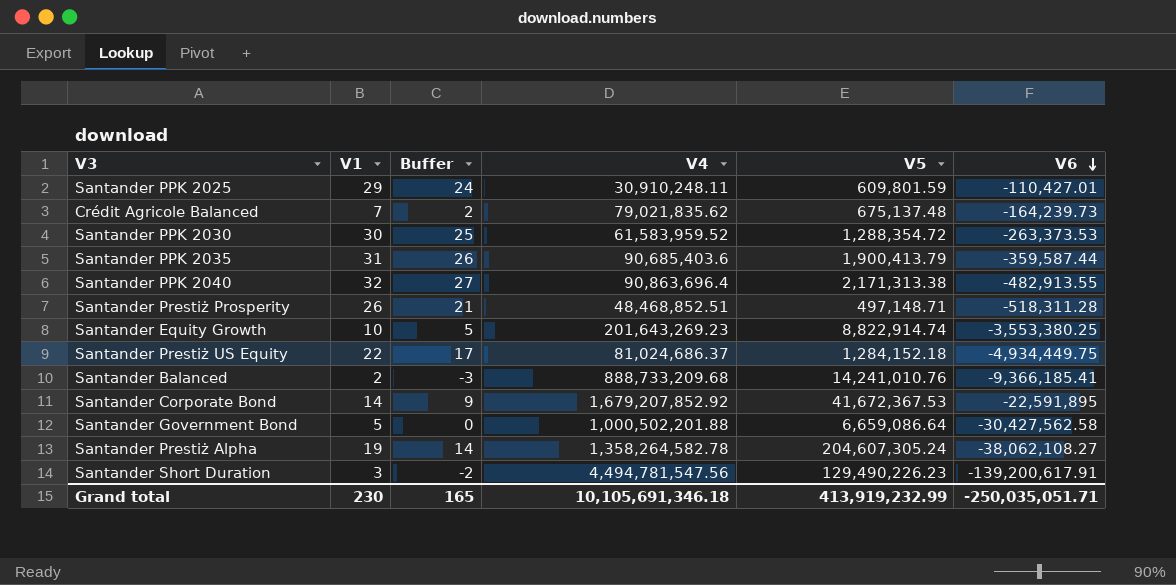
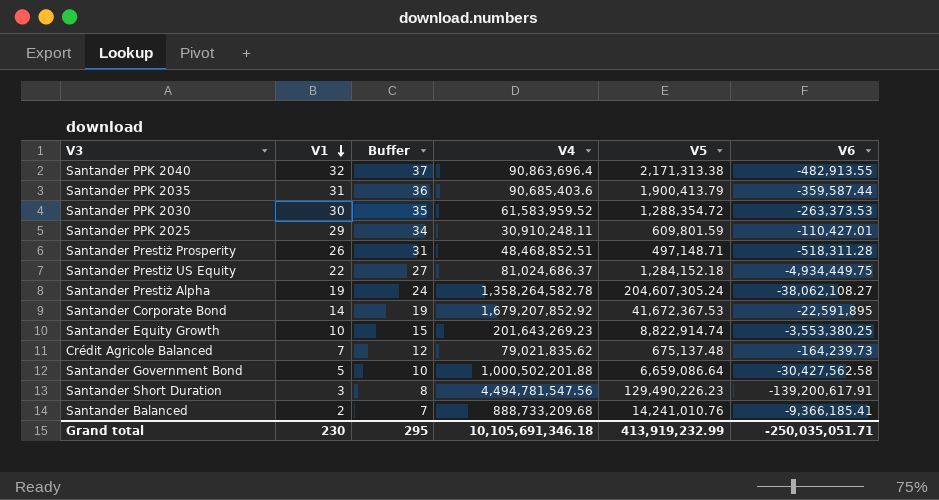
row order: V6 descending -> V1 descending
column Buffer | formula: [V1] - 5 -> [V1] + 5
Grand total | Buffer: 165 -> 295

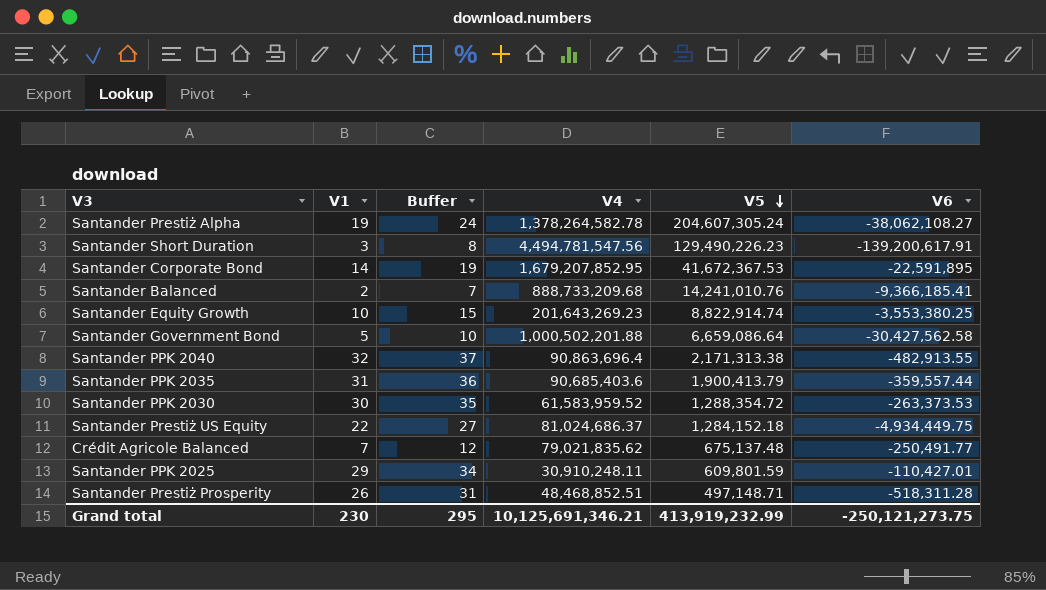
row order: V1 descending -> V5 descending
Santander Prestiż Alpha | V4: 1,358,264,582.78 -> 1,378,264,582.78
Santander Corporate Bond | V4: 1,679,207,852.92 -> 1,679,207,852.95
Santander PPK 2035 | V6: -359,587.44 -> -359,557.44
Crédit Agricole Balanced | V6: -164,239.73 -> -250,491.77
Grand total | V4: 10,105,691,346.18 -> 10,125,691,346.21
Grand total | V6: -250,035,051.71 -> -250,121,273.75

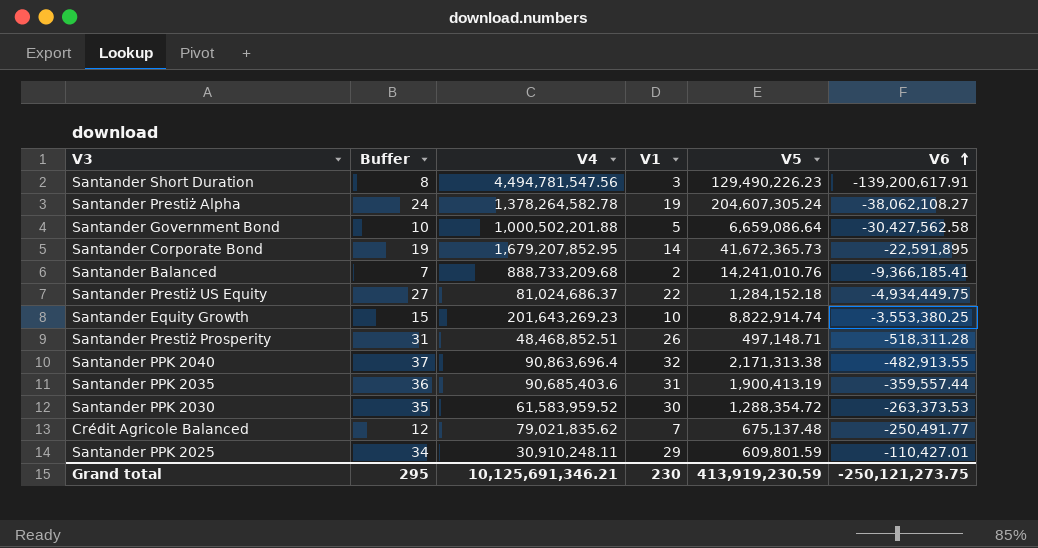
row order: V5 descending -> V6 ascending
column V1 | position: 2 -> 4
Santander Corporate Bond | V5: 41,672,367.53 -> 41,672,365.73
Santander PPK 2035 | V5: 1,900,413.79 -> 1,900,413.19
Grand total | V5: 413,919,232.99 -> 413,919,230.59

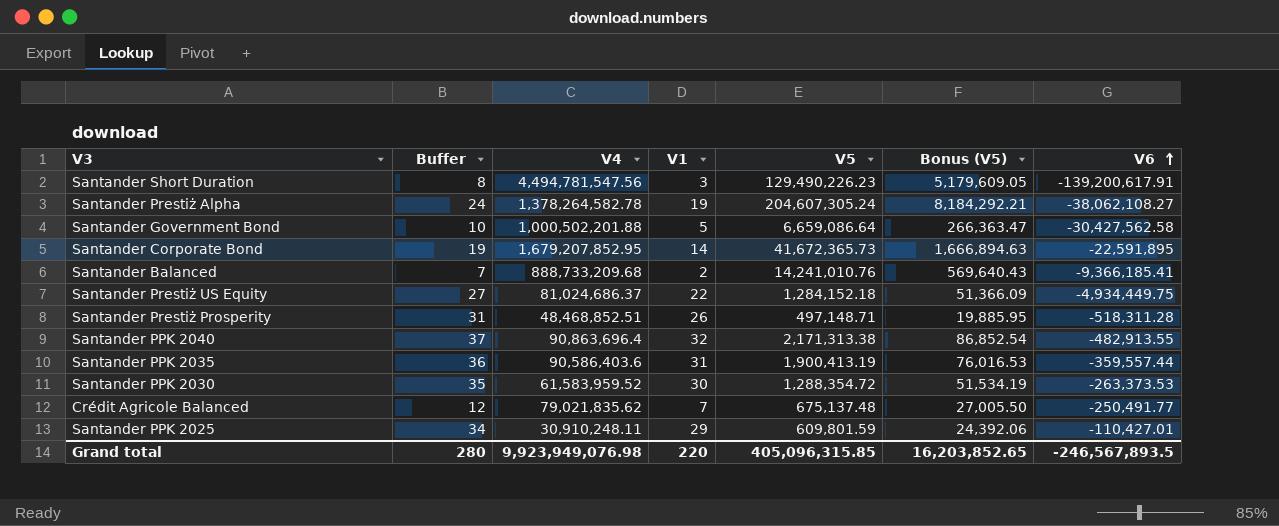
column Bonus (V5) | formula: none -> [V5] * 0.04
row Santander Equity Growth: 15 | 201,643,269.23 | 10 | 8,822,914.74 | -3,553,380.25 -> none
Santander PPK 2035 | V4: 90,685,403.6 -> 90,586,403.6
Grand total | Buffer: 295 -> 280
Grand total | V4: 10,125,691,346.21 -> 9,923,949,076.98
Grand total | V1: 230 -> 220
Grand total | V5: 413,919,230.59 -> 405,096,315.85
Grand total | V6: -250,121,273.75 -> -246,567,893.5

